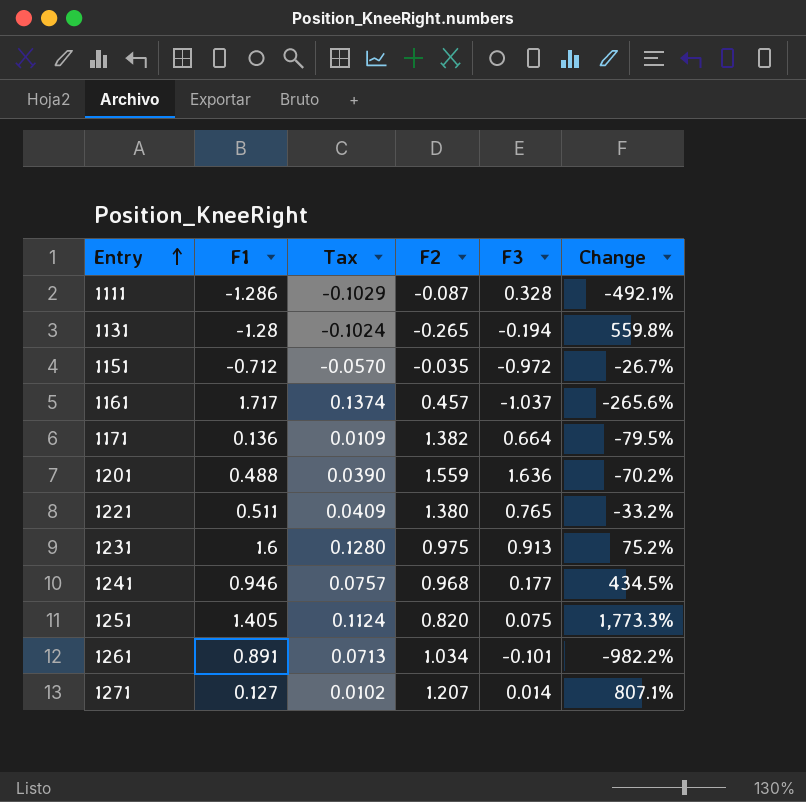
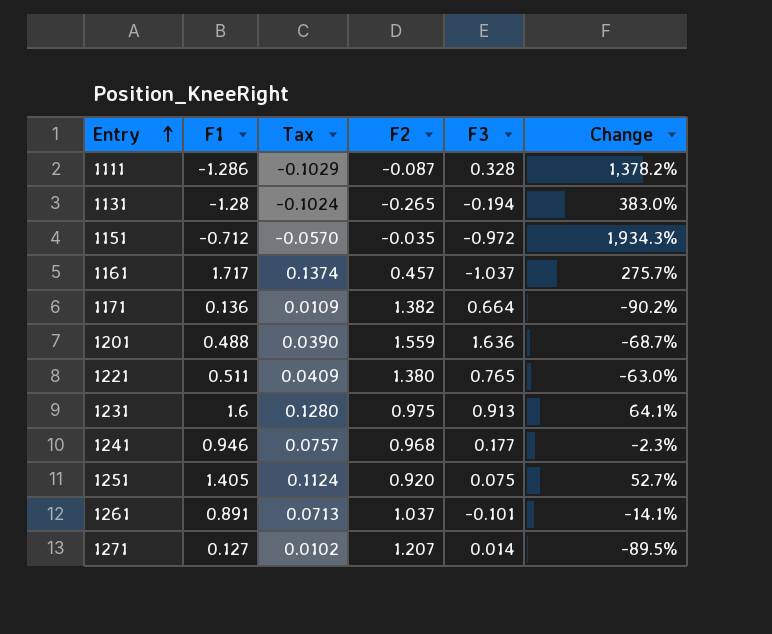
column Change | formula: ([F1] - [F3]) / [F3] -> ([F1] - [F2]) / [F2]
1251 | F2: 0.820 -> 0.920
1261 | F2: 1.034 -> 1.037

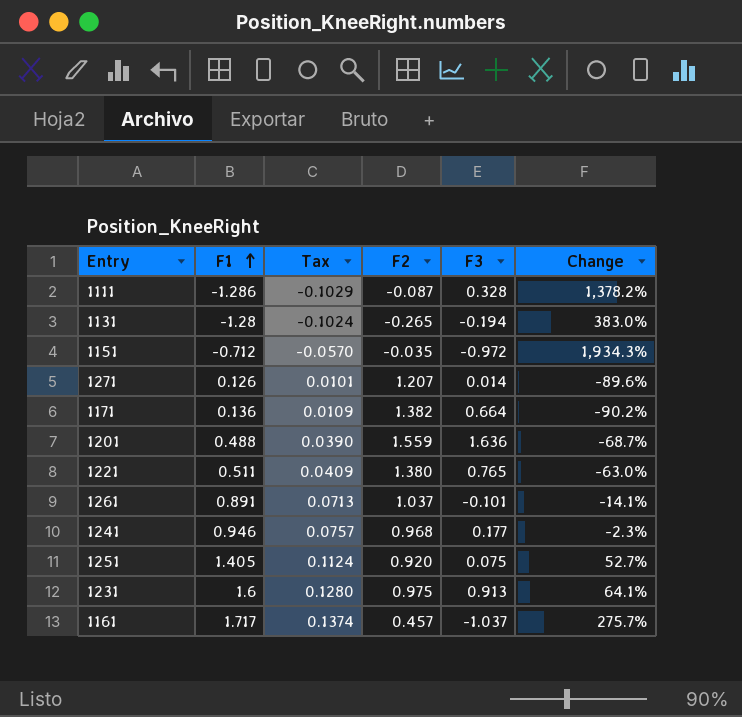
row order: Entry ascending -> F1 ascending
1271 | F1: 0.127 -> 0.126
1271 | Tax: 0.0102 -> 0.0101
1271 | Change: -89.5% -> -89.6%

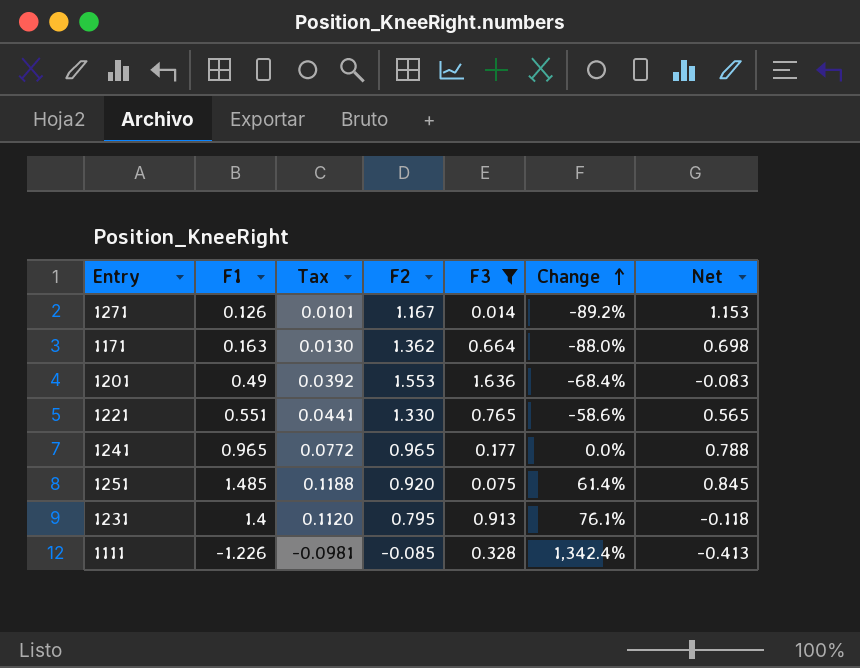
filter: none -> F3 >= 0.014
row order: F1 ascending -> Change ascending
column Net | formula: none -> [F2] - [F3]
1271 | F2: 1.207 -> 1.167
1271 | Change: -89.6% -> -89.2%
1171 | F1: 0.136 -> 0.163
1171 | Tax: 0.0109 -> 0.0130
1171 | F2: 1.382 -> 1.362
1171 | Change: -90.2% -> -88.0%
1201 | F1: 0.488 -> 0.49
1201 | Tax: 0.0390 -> 0.0392
1201 | F2: 1.559 -> 1.553
1201 | Change: -68.7% -> -68.4%
1221 | F1: 0.511 -> 0.551
1221 | Tax: 0.0409 -> 0.0441
1221 | F2: 1.380 -> 1.330
1221 | Change: -63.0% -> -58.6%
1241 | F1: 0.946 -> 0.965
1241 | Tax: 0.0757 -> 0.0772
1241 | F2: 0.968 -> 0.965
1241 | Change: -2.3% -> 0.0%
1251 | F1: 1.405 -> 1.485
1251 | Tax: 0.1124 -> 0.1188
1251 | Change: 52.7% -> 61.4%
1231 | F1: 1.6 -> 1.4
1231 | Tax: 0.1280 -> 0.1120
1231 | F2: 0.975 -> 0.795
1231 | Change: 64.1% -> 76.1%
1111 | F1: -1.286 -> -1.226
1111 | Tax: -0.1029 -> -0.0981
1111 | F2: -0.087 -> -0.085
1111 | Change: 1,378.2% -> 1,342.4%

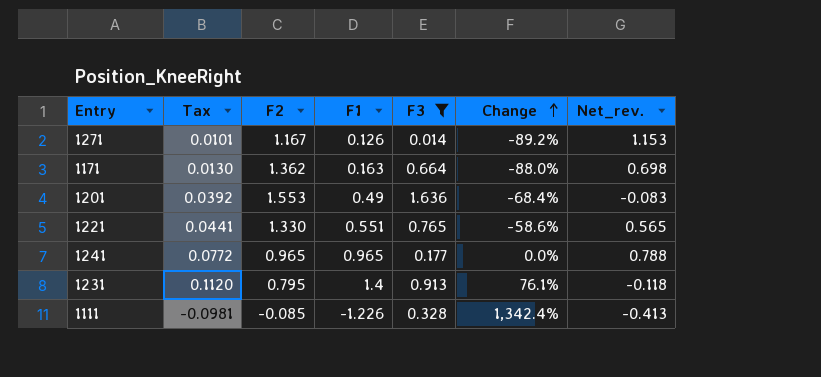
column F1 | position: 2 -> 4
column name: Net -> Net_rev.
row 1251: 1.485 | 0.1188 | 0.920 | 0.075 | 61.4% | 0.845 -> none

